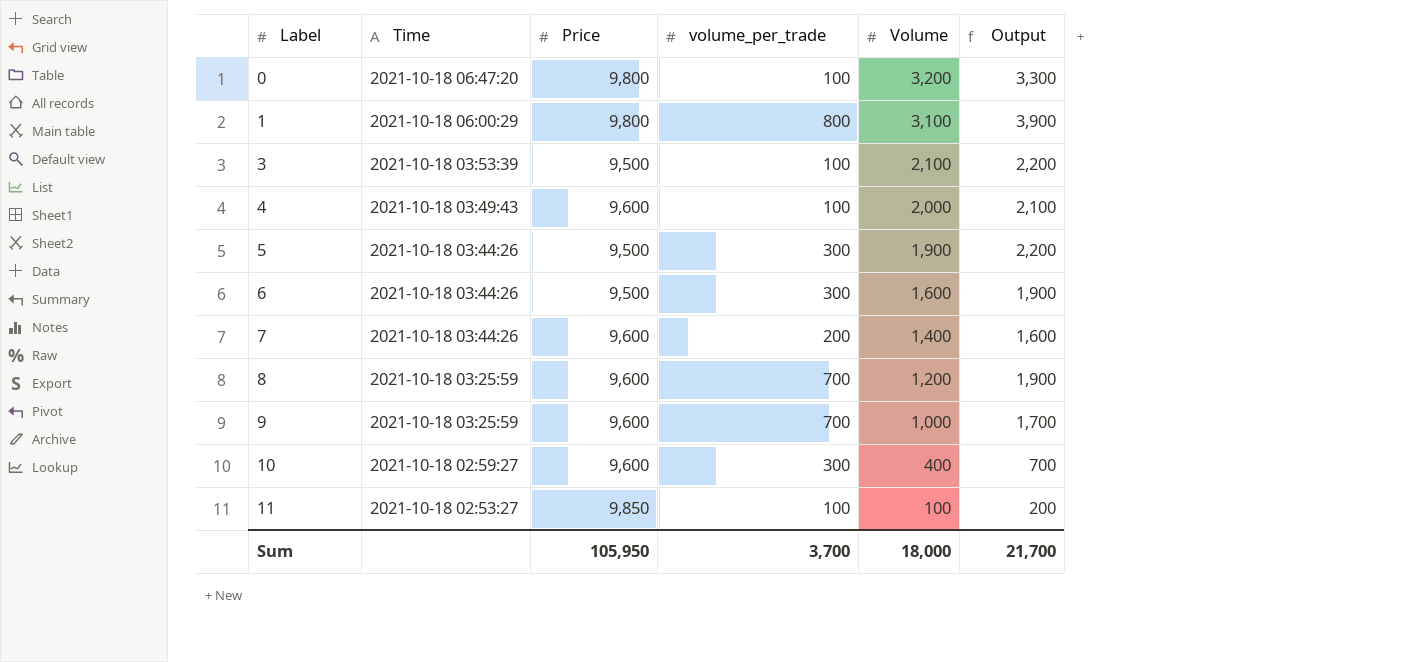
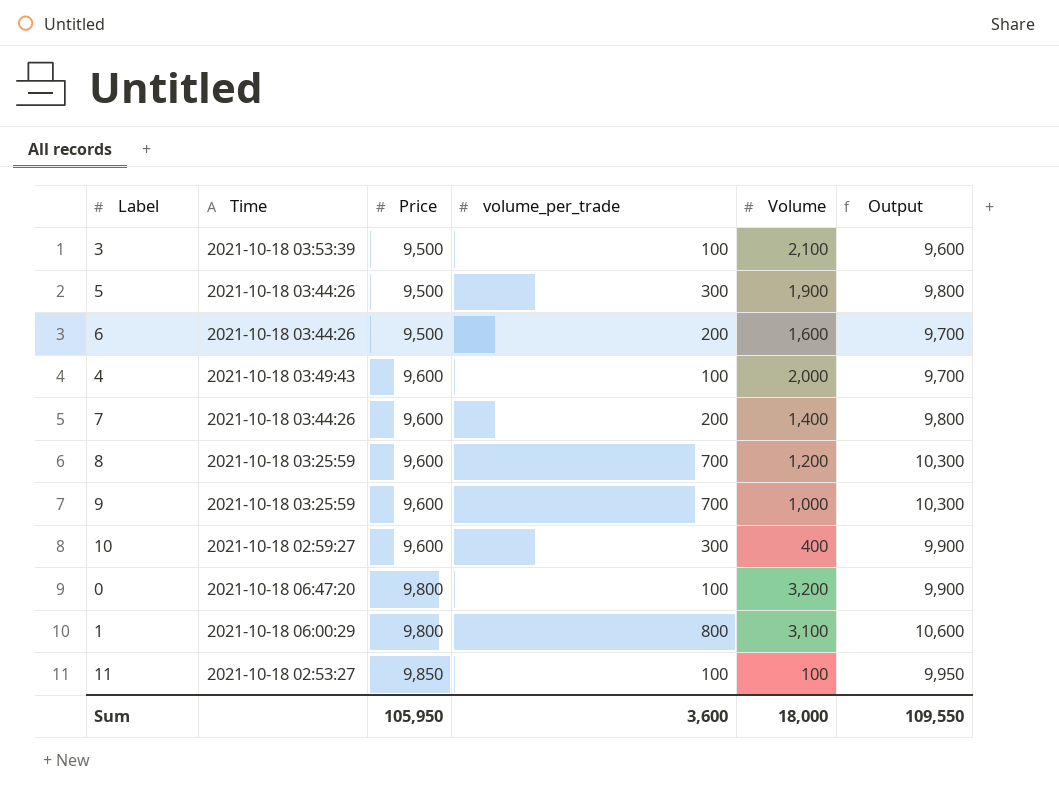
row order: Label ascending -> Price ascending
column Output | formula: [volume_per_trade] + [Volume] -> [Price] + [volume_per_trade]
6 | volume_per_trade: 300 -> 200
Sum | volume_per_trade: 3,700 -> 3,600
Sum | Output: 21,700 -> 109,550

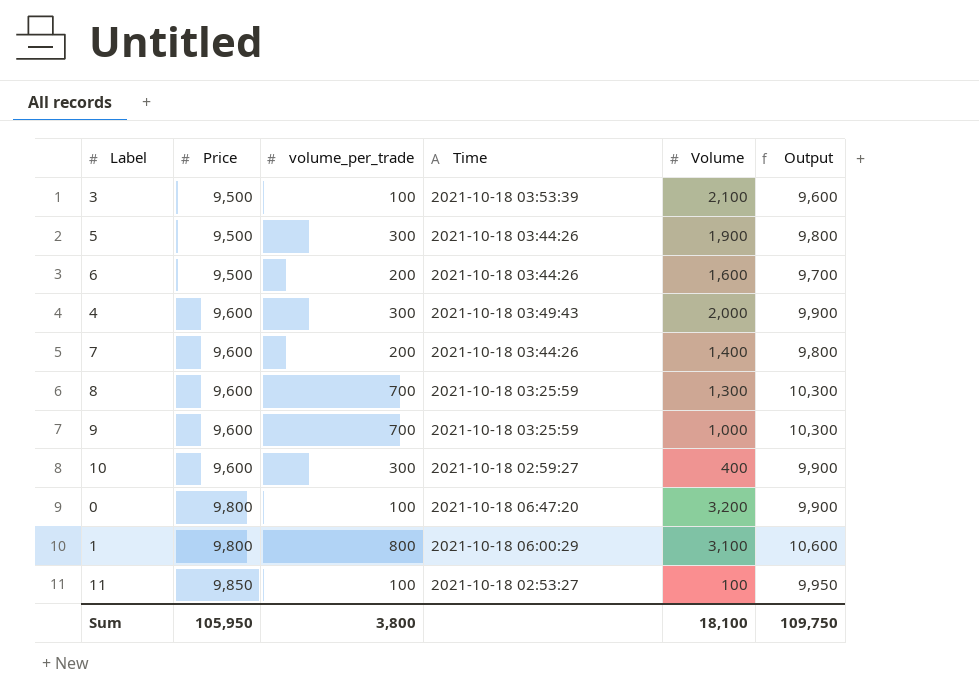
column Time | position: 2 -> 4
4 | volume_per_trade: 100 -> 300
4 | Output: 9,700 -> 9,900
8 | Volume: 1,200 -> 1,300
Sum | volume_per_trade: 3,600 -> 3,800
Sum | Volume: 18,000 -> 18,100
Sum | Output: 109,550 -> 109,750

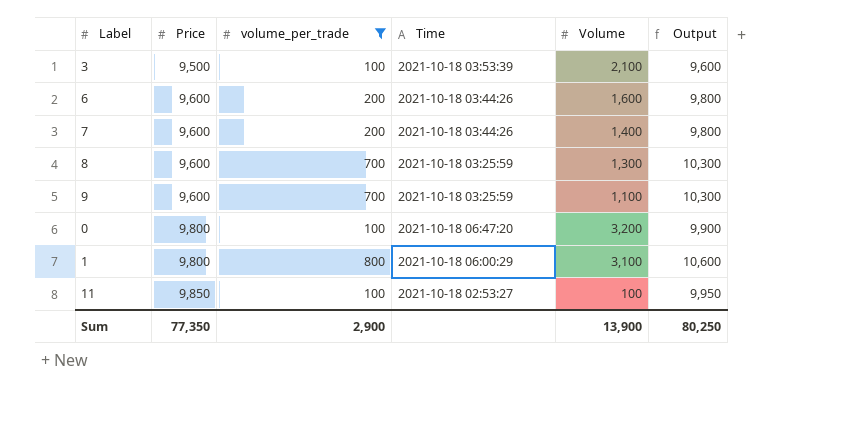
filter: none -> volume_per_trade != 300
6 | Price: 9,500 -> 9,600
6 | Output: 9,700 -> 9,800
9 | Volume: 1,000 -> 1,100
Sum | Price: 105,950 -> 77,350
Sum | volume_per_trade: 3,800 -> 2,900
Sum | Volume: 18,100 -> 13,900
Sum | Output: 109,750 -> 80,250

